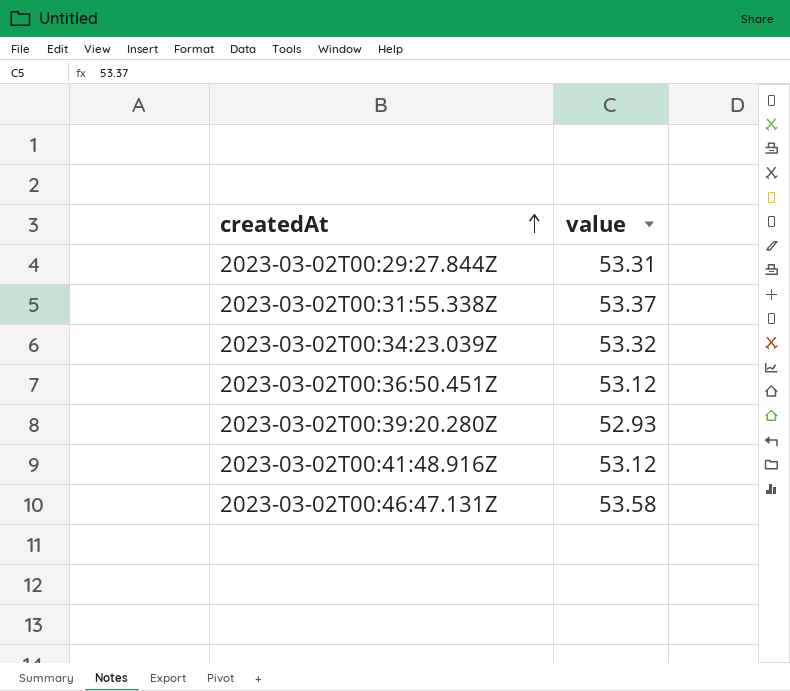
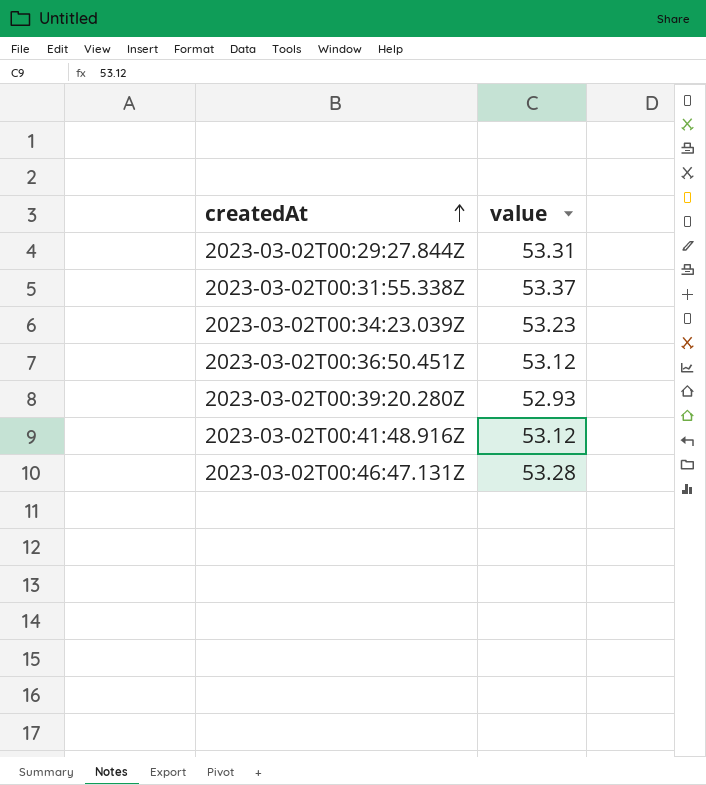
2023-03-02T00:34:23.039Z | value: 53.32 -> 53.23
2023-03-02T00:46:47.131Z | value: 53.58 -> 53.28

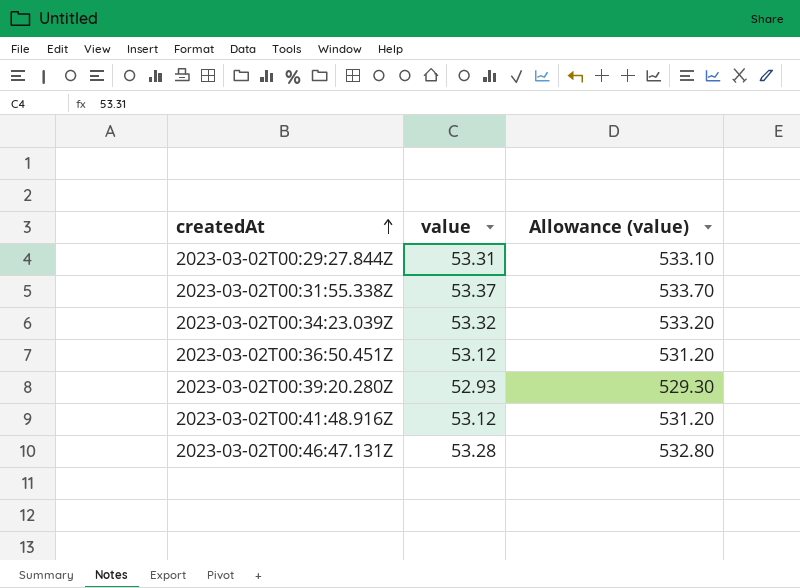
column Allowance (value) | formula: none -> [value] * 10
2023-03-02T00:34:23.039Z | value: 53.23 -> 53.32

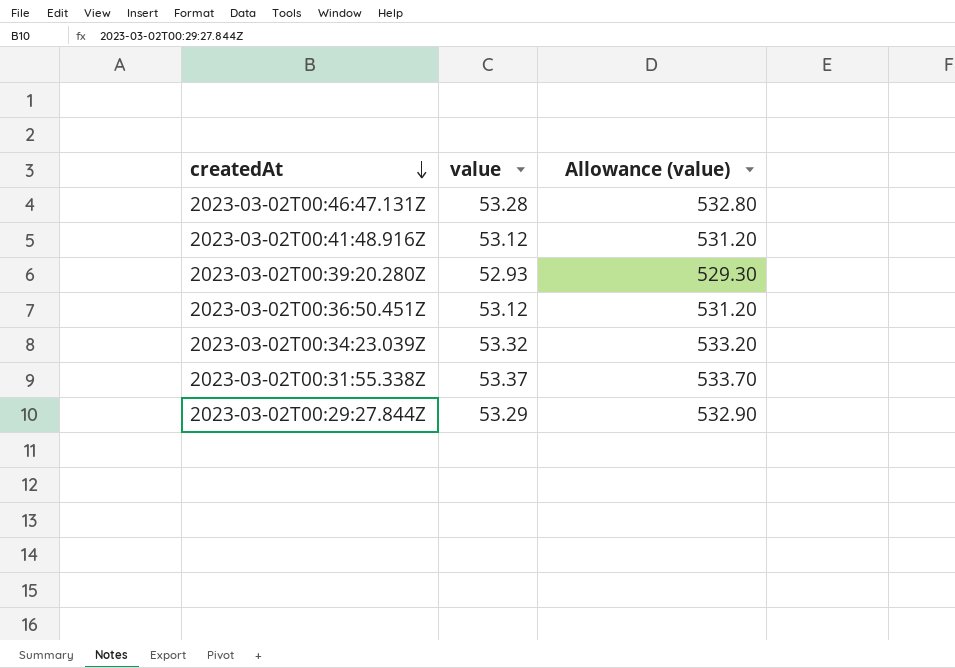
row order: createdAt ascending -> createdAt descending
2023-03-02T00:29:27.844Z | value: 53.31 -> 53.29
2023-03-02T00:29:27.844Z | Allowance (value): 533.10 -> 532.90

